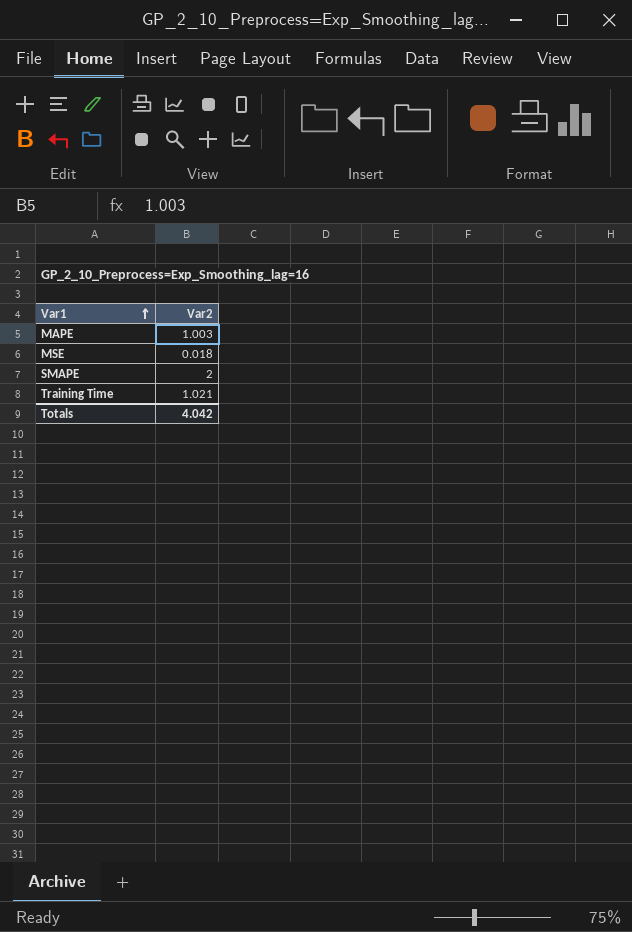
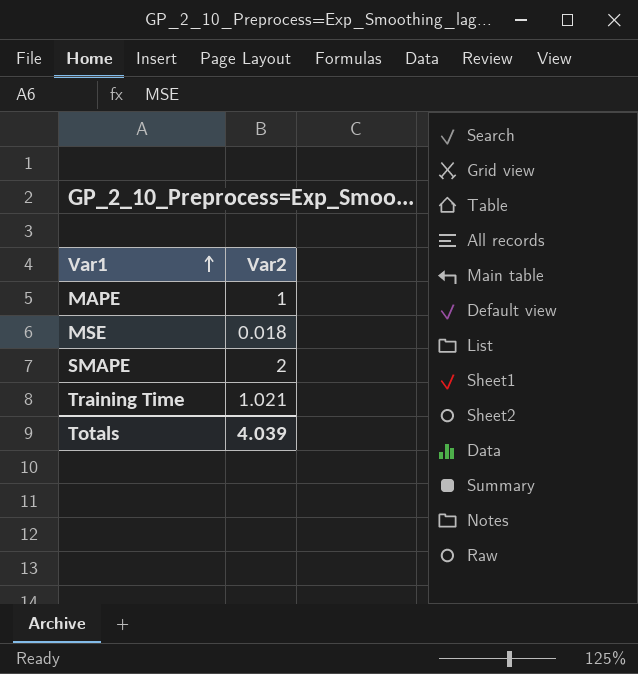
MAPE | Var2: 1.003 -> 1
Totals | Var2: 4.042 -> 4.039

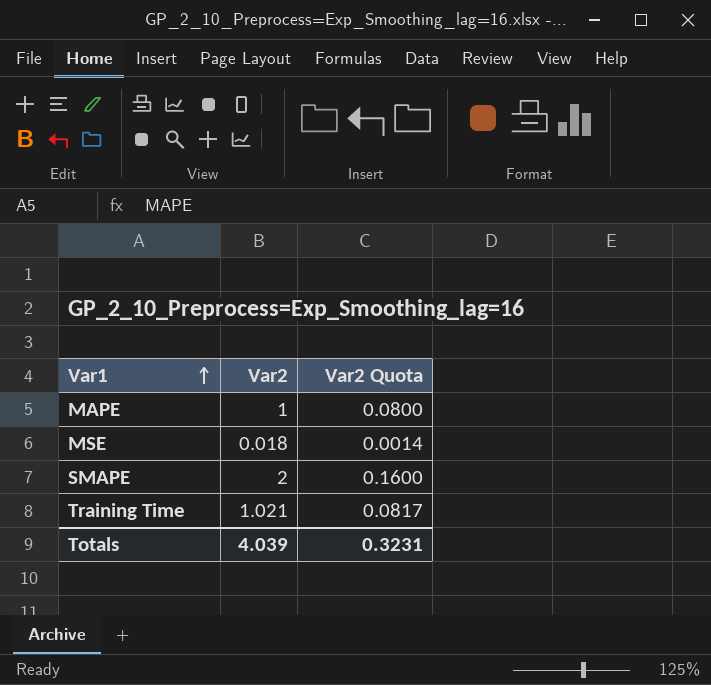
column Var2 Quota | formula: none -> [Var2] * 0.08

